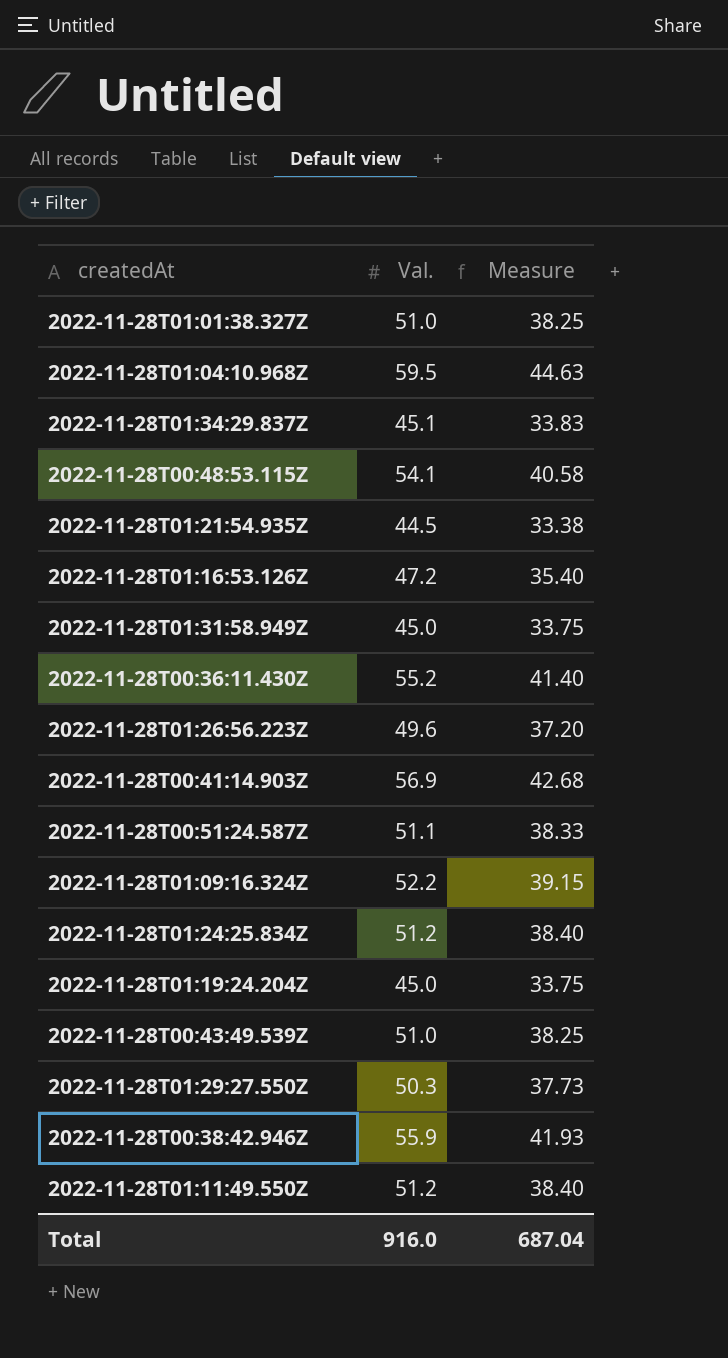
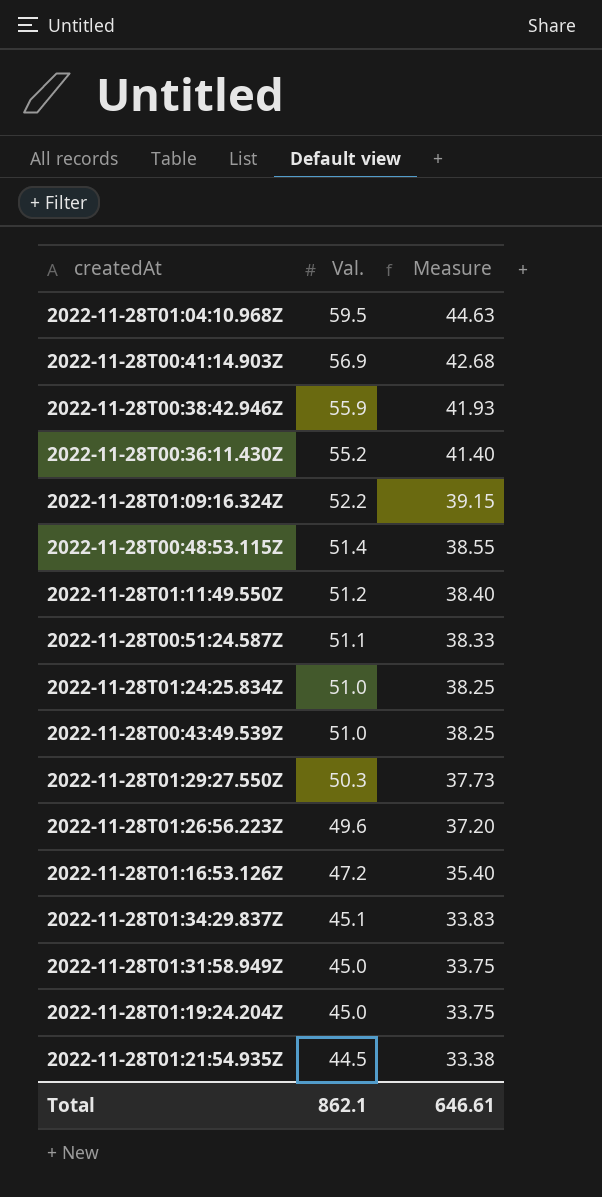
row order: none -> Val. descending
row 2022-11-28T01:01:38.327Z: 51.0 | 38.25 -> none
2022-11-28T00:48:53.115Z | Val.: 54.1 -> 51.4
2022-11-28T00:48:53.115Z | Measure: 40.58 -> 38.55
2022-11-28T01:24:25.834Z | Val.: 51.2 -> 51.0
2022-11-28T01:24:25.834Z | Measure: 38.40 -> 38.25
Total | Val.: 916.0 -> 862.1
Total | Measure: 687.04 -> 646.61

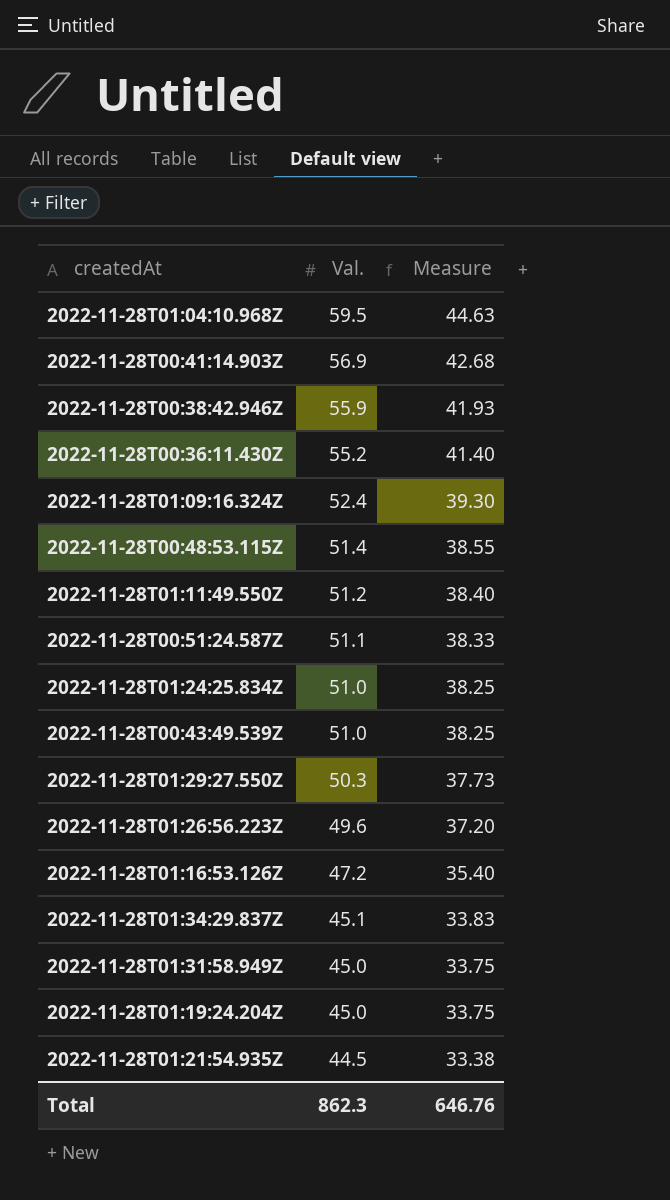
2022-11-28T01:09:16.324Z | Val.: 52.2 -> 52.4
2022-11-28T01:09:16.324Z | Measure: 39.15 -> 39.30
Total | Val.: 862.1 -> 862.3
Total | Measure: 646.61 -> 646.76

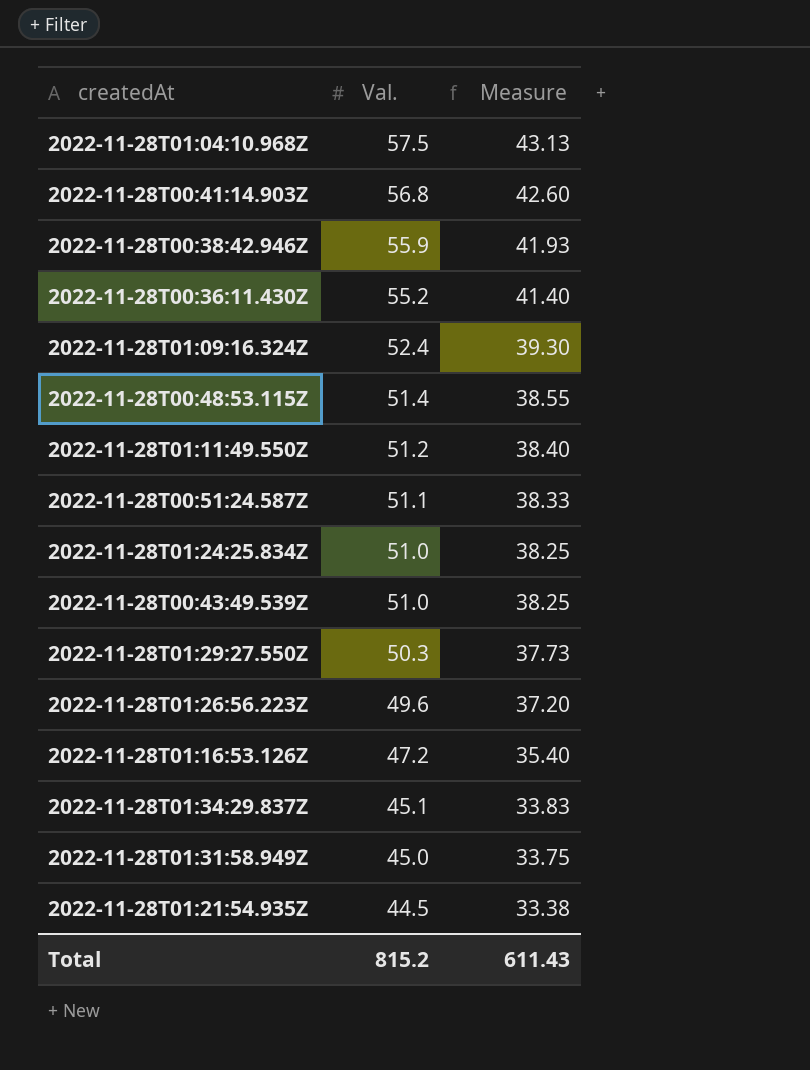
row 2022-11-28T01:19:24.204Z: 45.0 | 33.75 -> none
2022-11-28T01:04:10.968Z | Val.: 59.5 -> 57.5
2022-11-28T01:04:10.968Z | Measure: 44.63 -> 43.13
2022-11-28T00:41:14.903Z | Val.: 56.9 -> 56.8
2022-11-28T00:41:14.903Z | Measure: 42.68 -> 42.60
Total | Val.: 862.3 -> 815.2
Total | Measure: 646.76 -> 611.43

